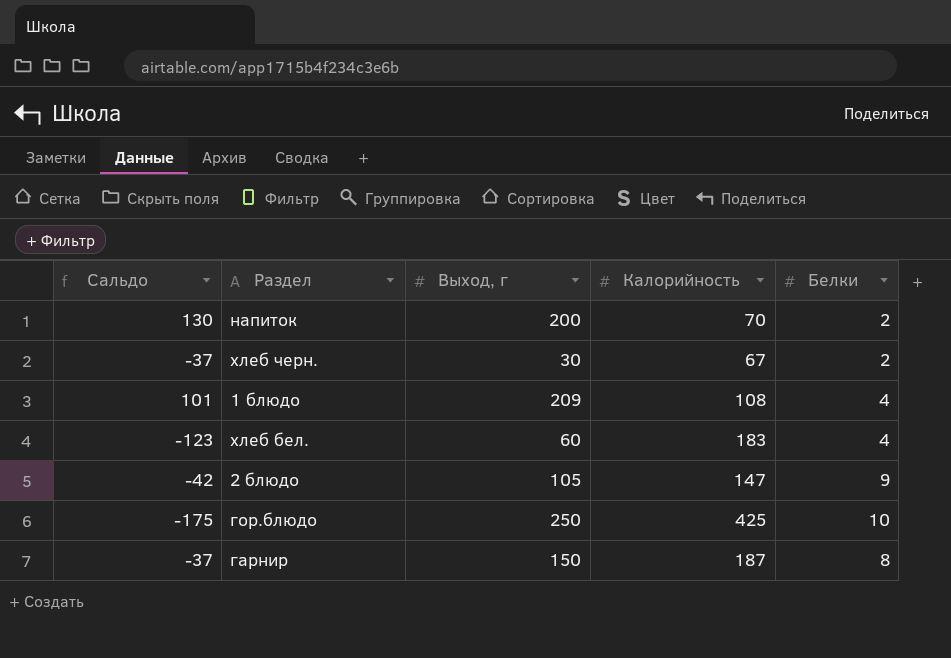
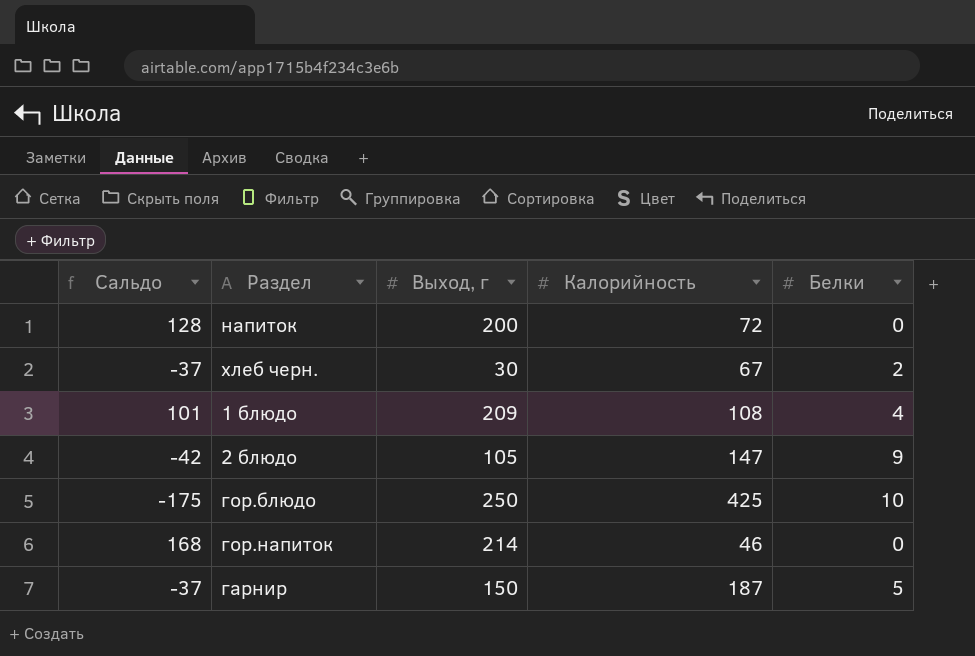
row хлеб бел.: -123 | 60 | 183 | 4 -> none
напиток | Сальдо: 130 -> 128
напиток | Калорийность: 70 -> 72
напиток | Белки: 2 -> 0
row гор.напиток: none -> 168 | 214 | 46 | 0
гарнир | Белки: 8 -> 5

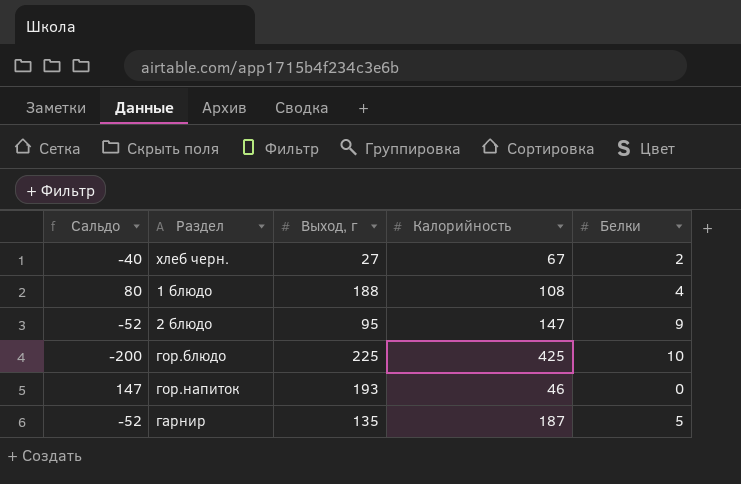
row напиток: 128 | 200 | 72 | 0 -> none
хлеб черн. | Сальдо: -37 -> -40
хлеб черн. | Выход, г: 30 -> 27
1 блюдо | Сальдо: 101 -> 80
1 блюдо | Выход, г: 209 -> 188
2 блюдо | Сальдо: -42 -> -52
2 блюдо | Выход, г: 105 -> 95
гор.блюдо | Сальдо: -175 -> -200
гор.блюдо | Выход, г: 250 -> 225
гор.напиток | Сальдо: 168 -> 147
гор.напиток | Выход, г: 214 -> 193
гарнир | Сальдо: -37 -> -52
гарнир | Выход, г: 150 -> 135

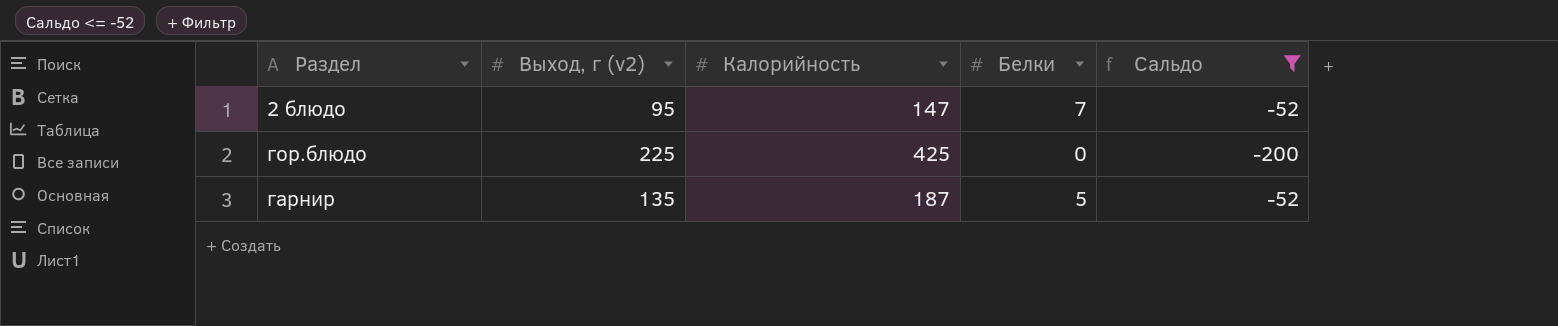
filter: none -> Сальдо <= -52
column name: Выход, г -> Выход, г (v2)
column Сальдо | position: 1 -> 5
2 блюдо | Белки: 9 -> 7
гор.блюдо | Белки: 10 -> 0

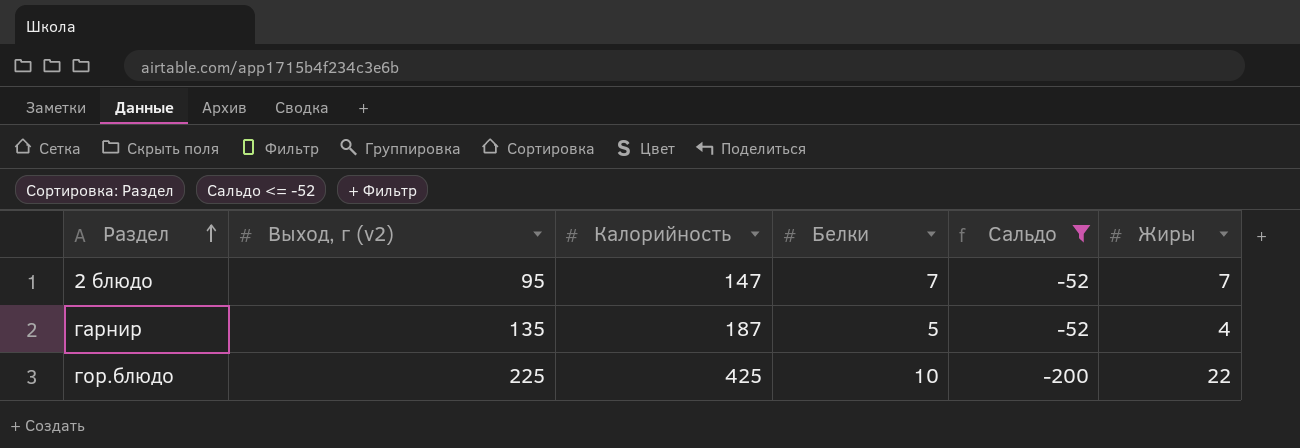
row order: none -> Раздел ascending
column Жиры | position: none -> 6
гор.блюдо | Белки: 0 -> 10

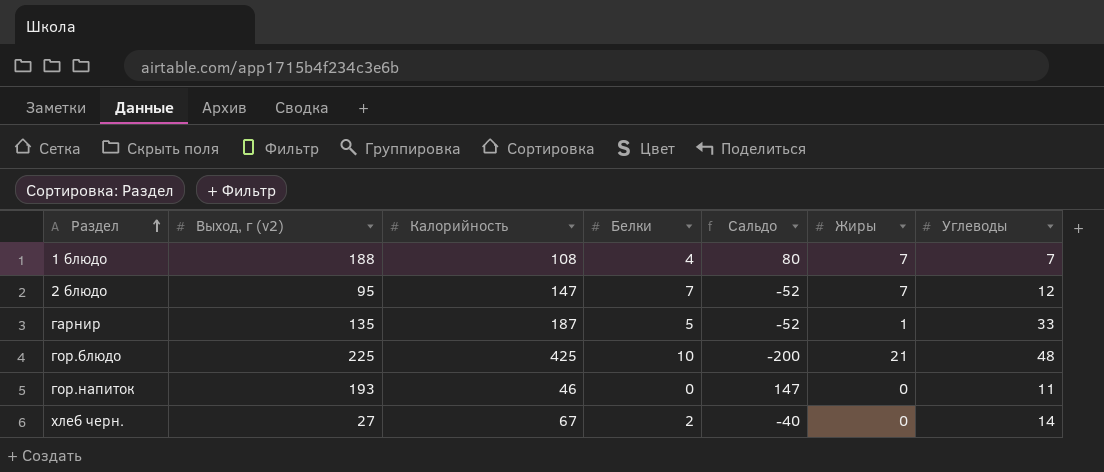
filter: Сальдо <= -52 -> none
column Углеводы | position: none -> 7
гарнир | Жиры: 4 -> 1
гор.блюдо | Жиры: 22 -> 21

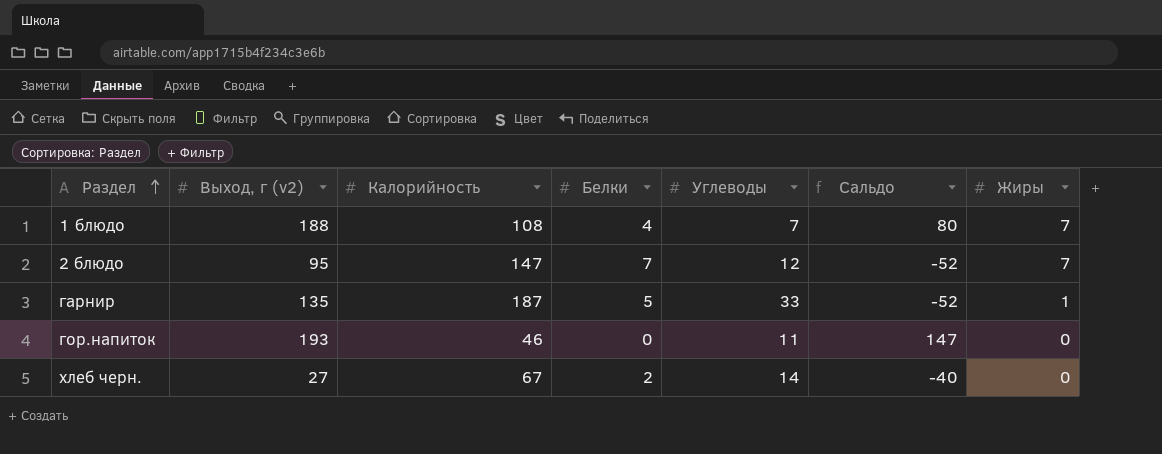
column Углеводы | position: 7 -> 5
row гор.блюдо: 225 | 425 | 10 | -200 | 21 | 48 -> none

